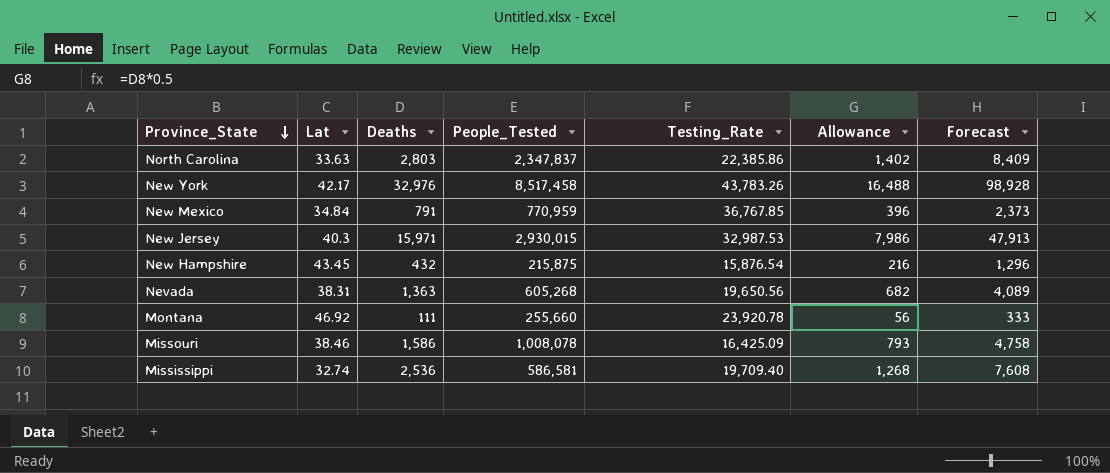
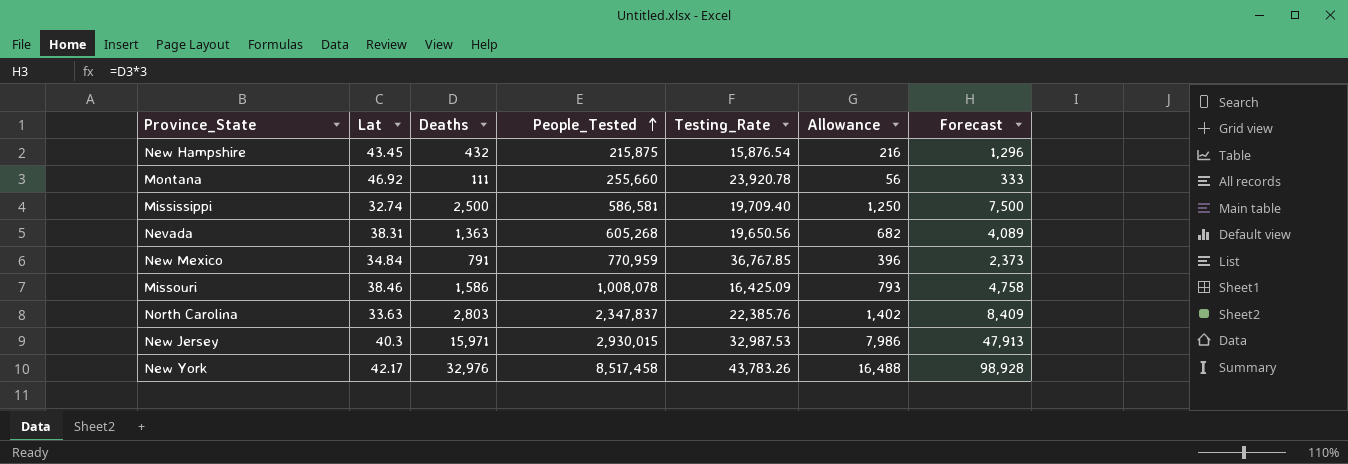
row order: Province_State descending -> People_Tested ascending
Mississippi | Deaths: 2,536 -> 2,500
Mississippi | Allowance: 1,268 -> 1,250
Mississippi | Forecast: 7,608 -> 7,500
North Carolina | Testing_Rate: 22,385.86 -> 22,385.76

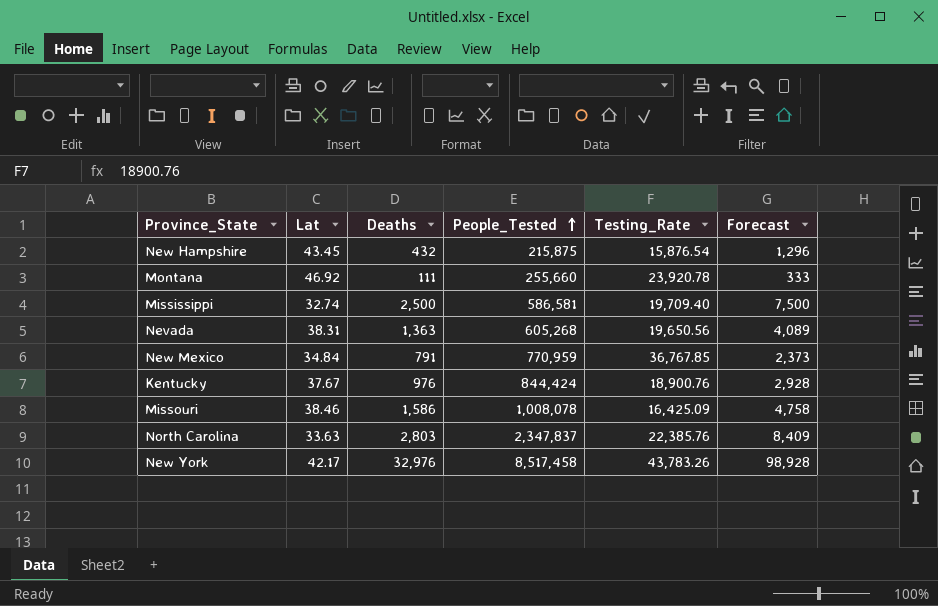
column Allowance | formula: [Deaths] * 0.5 -> none
row New Jersey: 40.3 | 15,971 | 2,930,015 | 32,987.53 | 7,986 | 47,913 -> none
row Kentucky: none -> 37.67 | 976 | 844,424 | 18,900.76 | 2,928

